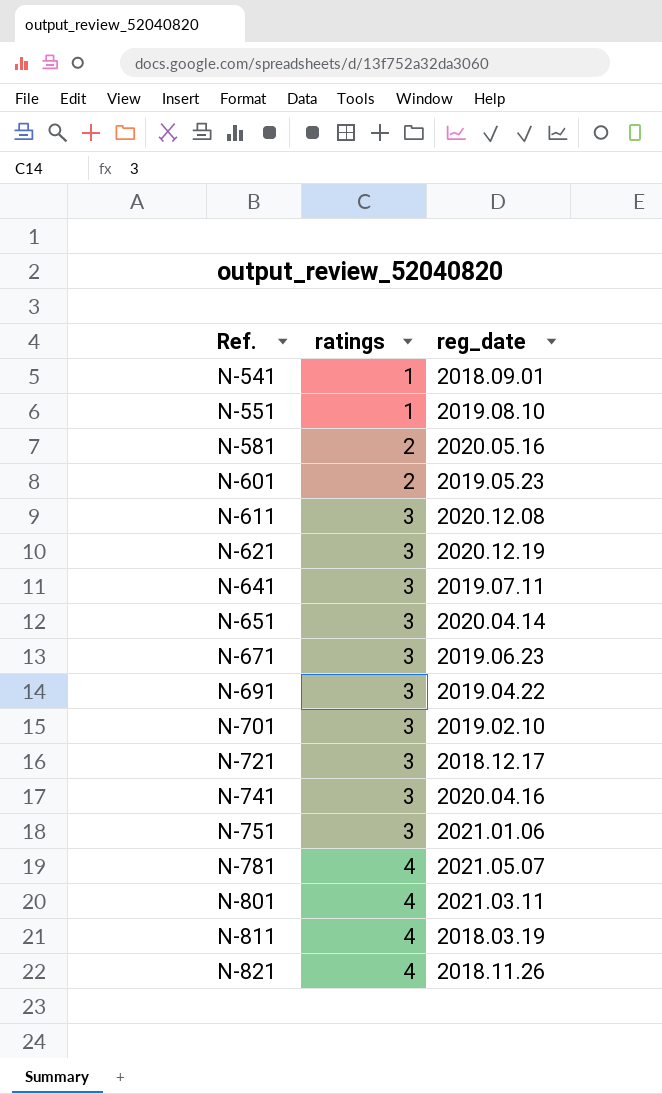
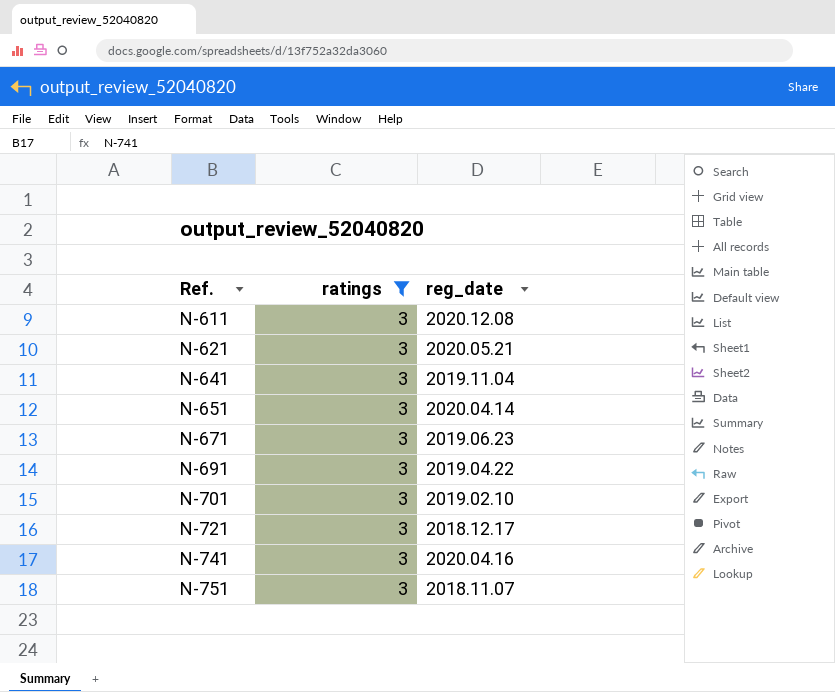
filter: none -> ratings = 3
N-621 | reg_date: 2020.12.19 -> 2020.05.21
N-641 | reg_date: 2019.07.11 -> 2019.11.04
N-751 | reg_date: 2021.01.06 -> 2018.11.07

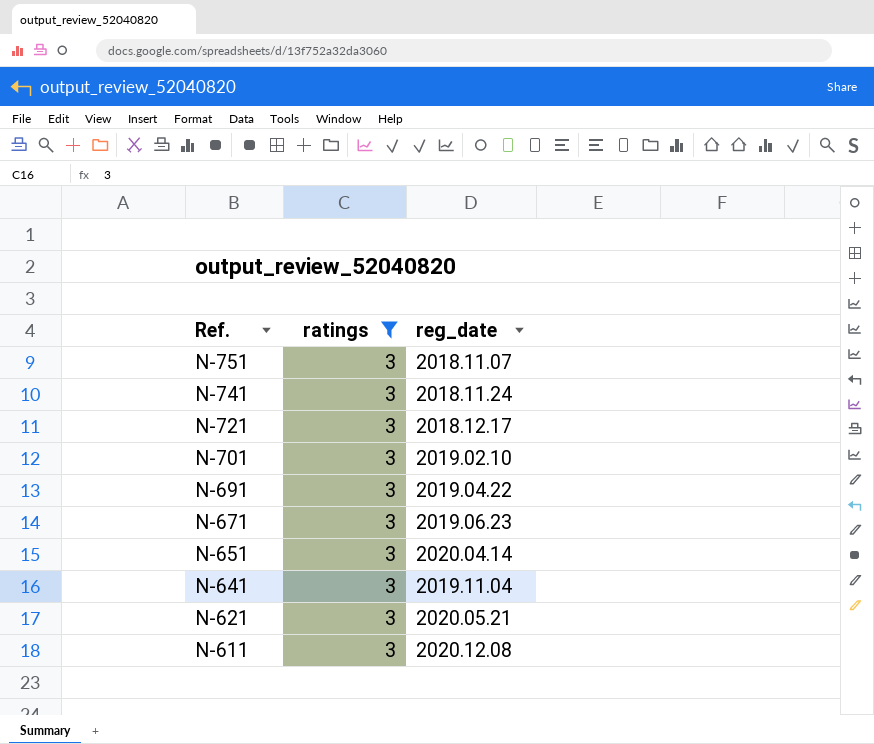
row order: Ref. ascending -> Ref. descending
N-741 | reg_date: 2020.04.16 -> 2018.11.24

